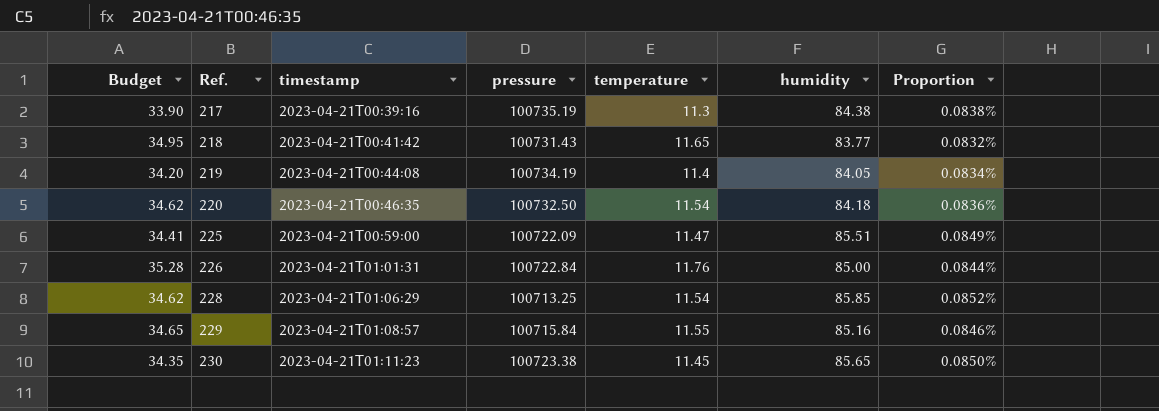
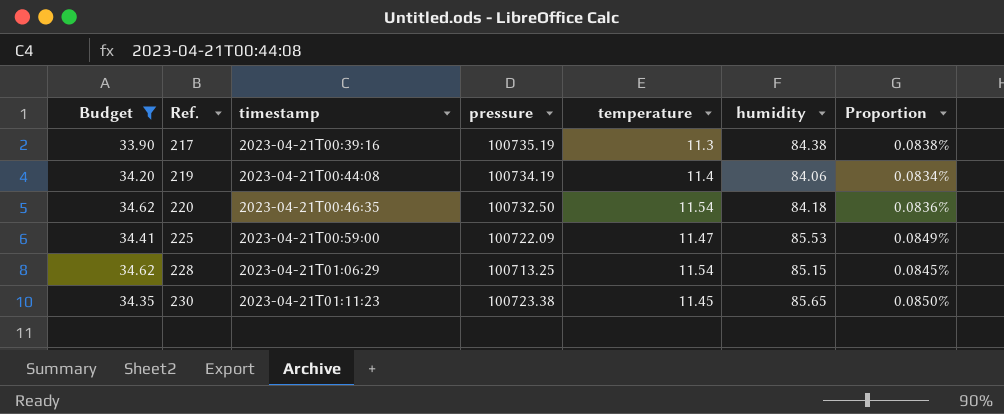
filter: none -> Budget <= 34.62
219 | humidity: 84.05 -> 84.06
225 | humidity: 85.51 -> 85.53
228 | humidity: 85.85 -> 85.15
228 | Proportion: 0.0852% -> 0.0845%

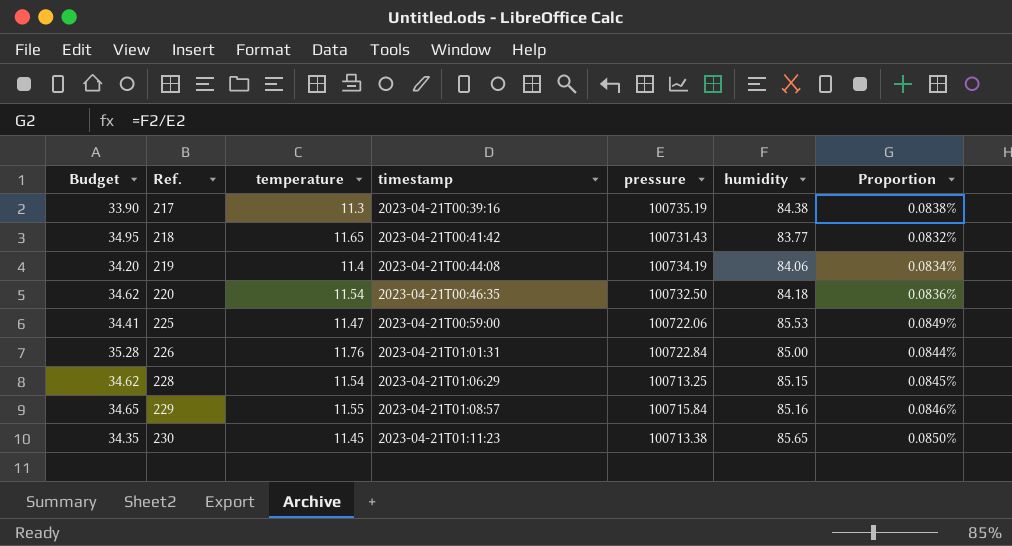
filter: Budget <= 34.62 -> none
column temperature | position: 5 -> 3
225 | pressure: 100722.09 -> 100722.06
230 | pressure: 100723.38 -> 100713.38

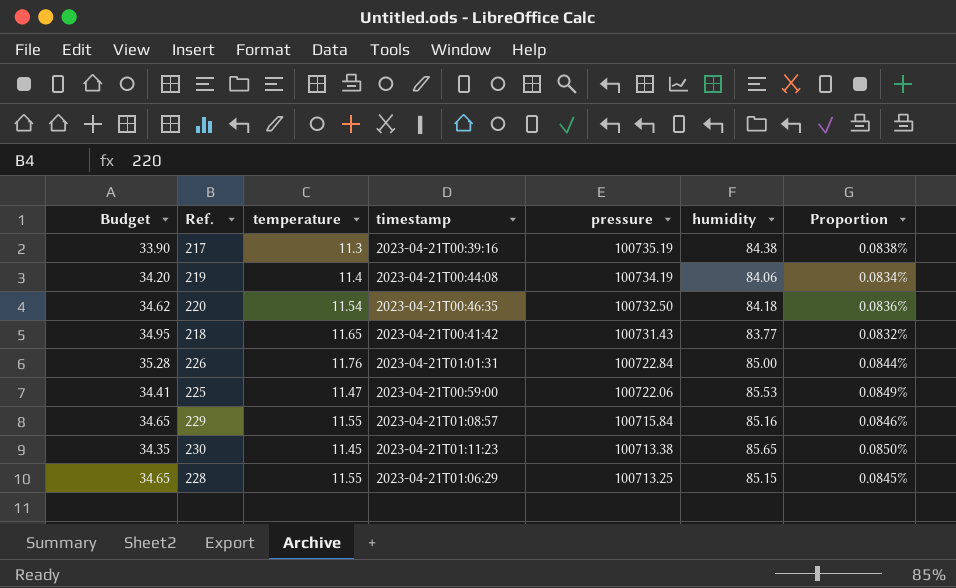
row order: Ref. ascending -> pressure descending
228 | Budget: 34.62 -> 34.65
228 | temperature: 11.54 -> 11.55

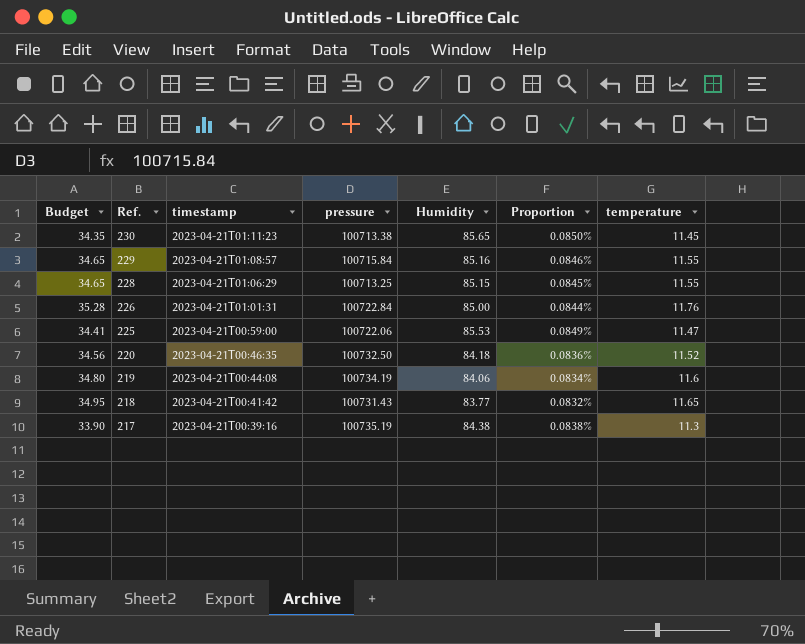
row order: pressure descending -> Ref. descending
column name: humidity -> Humidity
column temperature | position: 3 -> 7
220 | Budget: 34.62 -> 34.56
220 | temperature: 11.54 -> 11.52
219 | Budget: 34.20 -> 34.80
219 | temperature: 11.4 -> 11.6

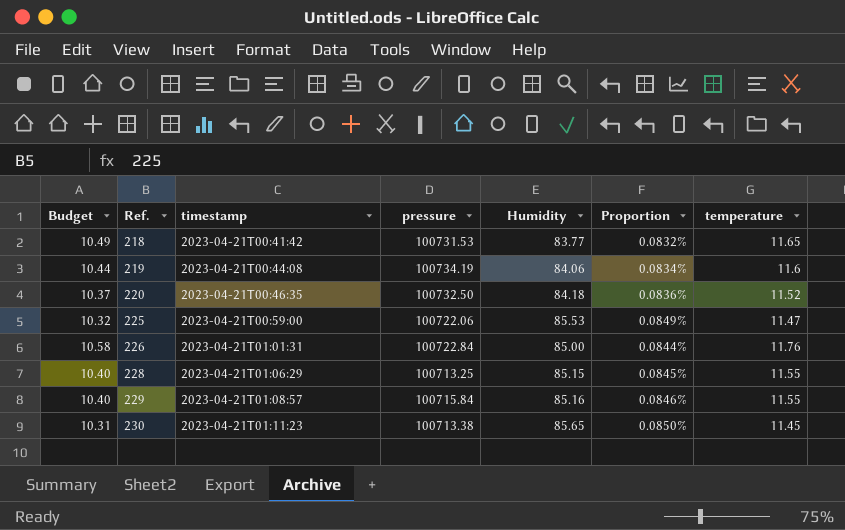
row order: Ref. descending -> Ref. ascending
column Budget | formula: [temperature] * 3 -> [temperature] * 0.9
row 217: 33.90 | 2023-04-21T00:39:16 | 100735.19 | 84.38 | 0.0838% | 11.3 -> none
218 | pressure: 100731.43 -> 100731.53

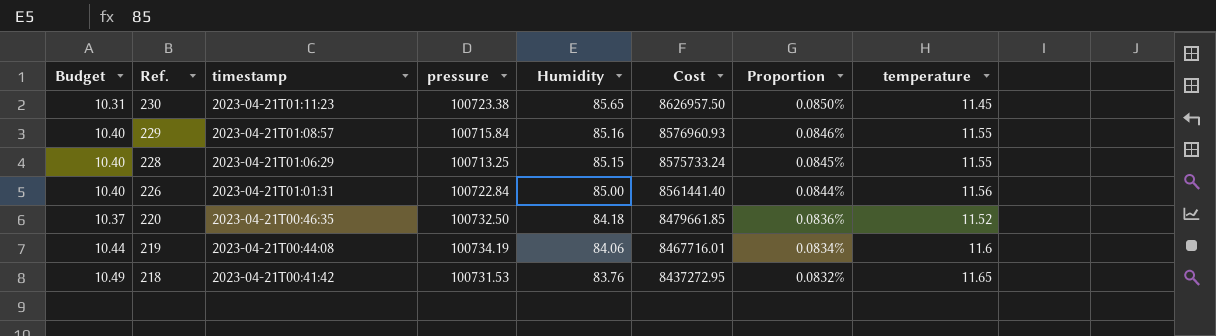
row order: Ref. ascending -> Ref. descending
column Cost | formula: none -> [pressure] * [Humidity]
row 225: 10.32 | 2023-04-21T00:59:00 | 100722.06 | 85.53 | 0.0849% | 11.47 -> none
230 | pressure: 100713.38 -> 100723.38
226 | Budget: 10.58 -> 10.40
226 | temperature: 11.76 -> 11.56
218 | Humidity: 83.77 -> 83.76

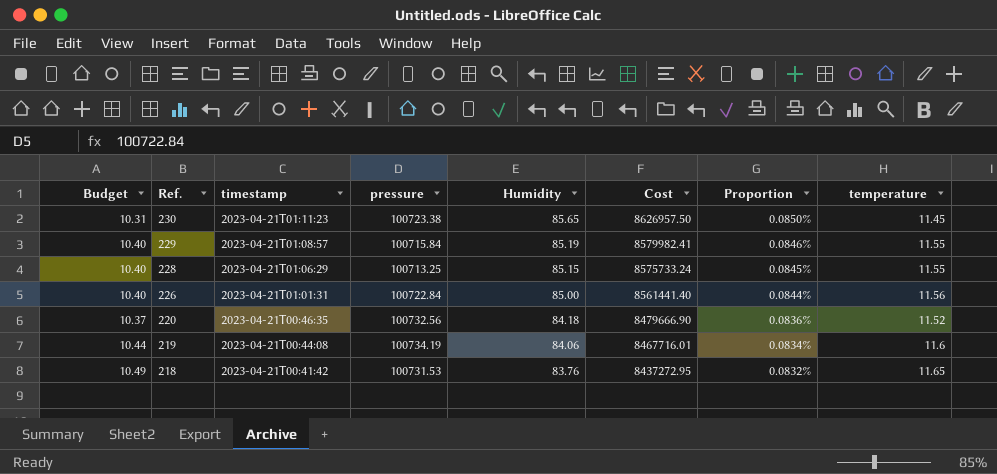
229 | Humidity: 85.16 -> 85.19
229 | Cost: 8576960.93 -> 8579982.41
220 | pressure: 100732.50 -> 100732.56
220 | Cost: 8479661.85 -> 8479666.90

